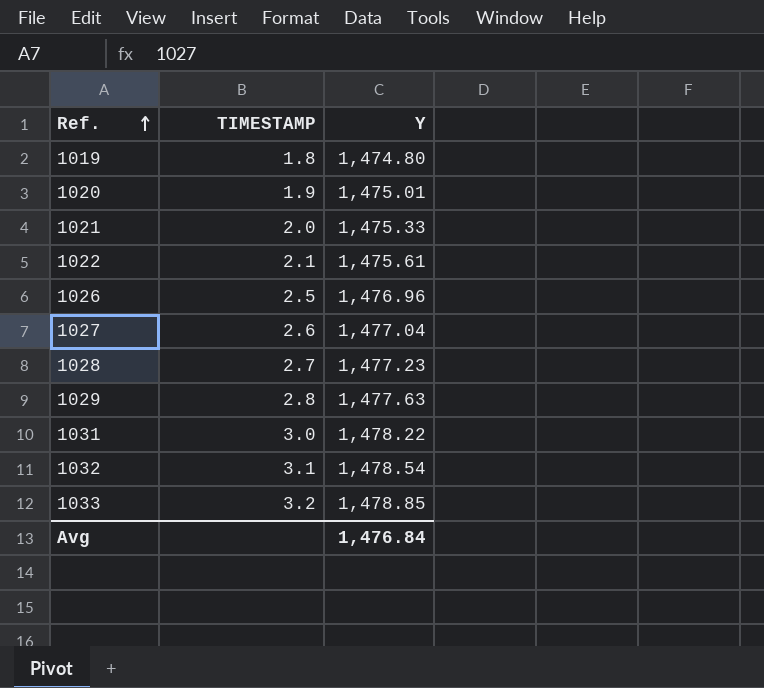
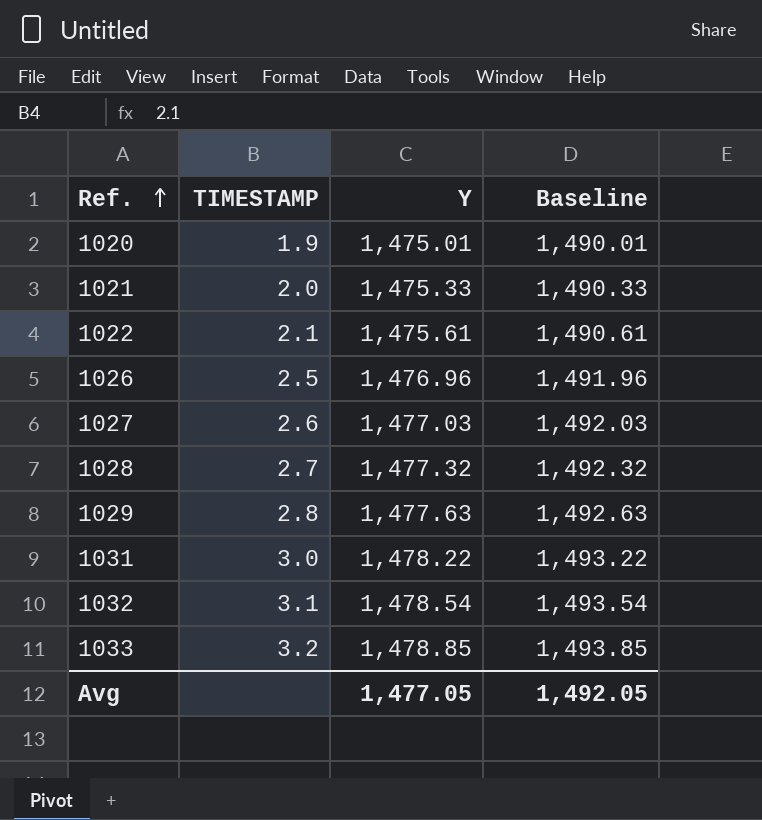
column Baseline | formula: none -> [Y] + 15
row 1019: 1.8 | 1,474.80 -> none
1027 | Y: 1,477.04 -> 1,477.03
1028 | Y: 1,477.23 -> 1,477.32
Avg | Y: 1,476.84 -> 1,477.05

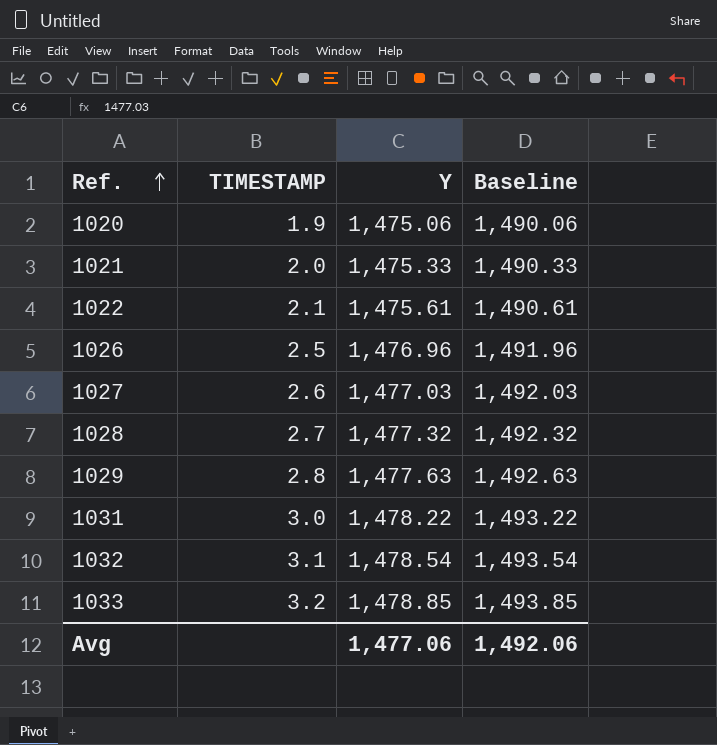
1020 | Y: 1,475.01 -> 1,475.06
1020 | Baseline: 1,490.01 -> 1,490.06
Avg | Y: 1,477.05 -> 1,477.06
Avg | Baseline: 1,492.05 -> 1,492.06

